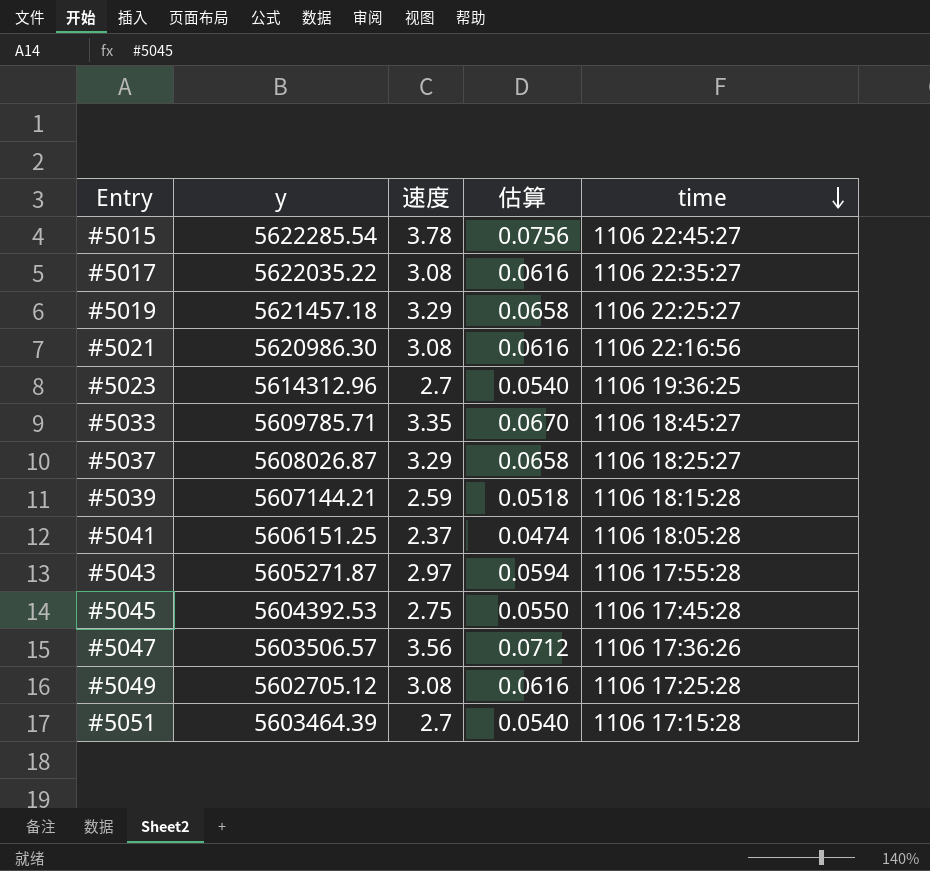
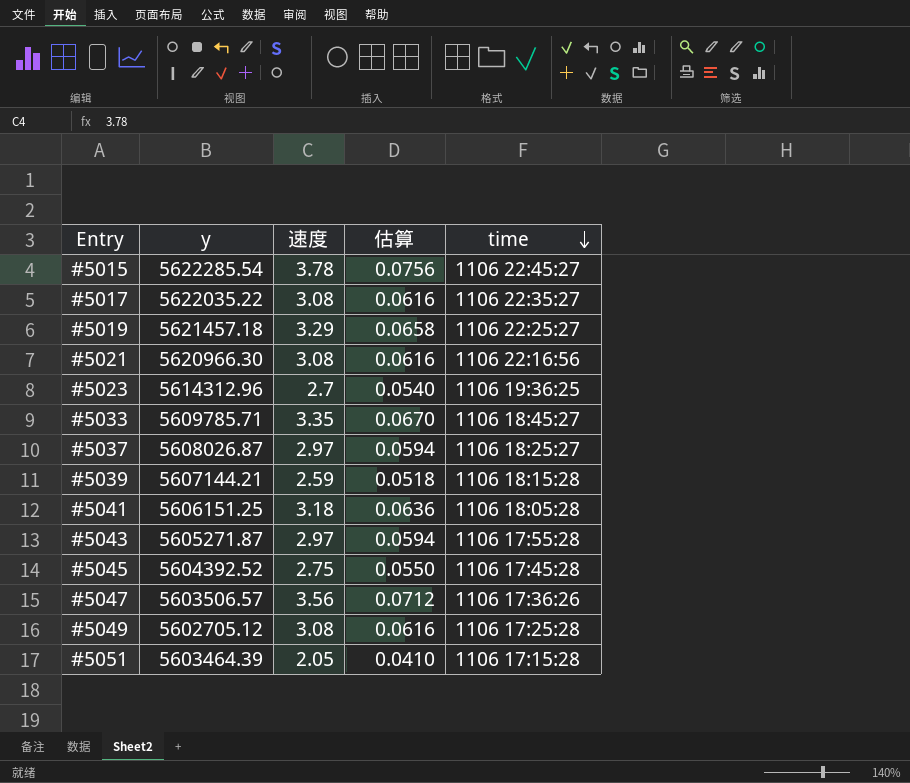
#5021 | y: 5620986.30 -> 5620966.30
#5037 | 速度: 3.29 -> 2.97
#5037 | 估算: 0.0658 -> 0.0594
#5041 | 速度: 2.37 -> 3.18
#5041 | 估算: 0.0474 -> 0.0636
#5045 | y: 5604392.53 -> 5604392.52
#5051 | 速度: 2.7 -> 2.05
#5051 | 估算: 0.0540 -> 0.0410

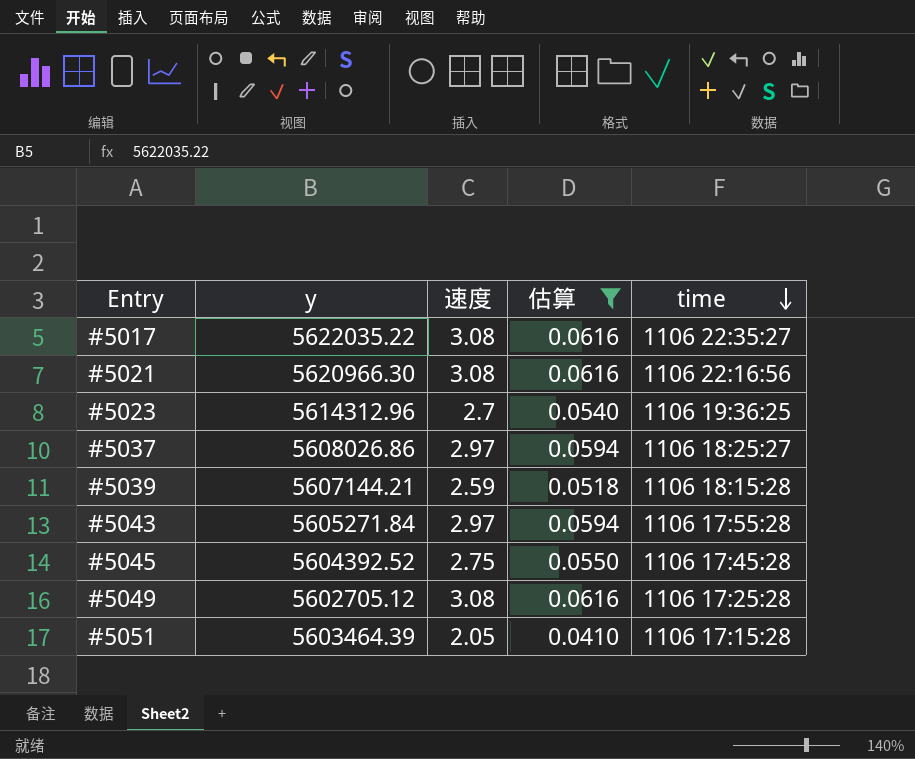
filter: none -> 估算 <= 0.0616
#5037 | y: 5608026.87 -> 5608026.86
#5043 | y: 5605271.87 -> 5605271.84

